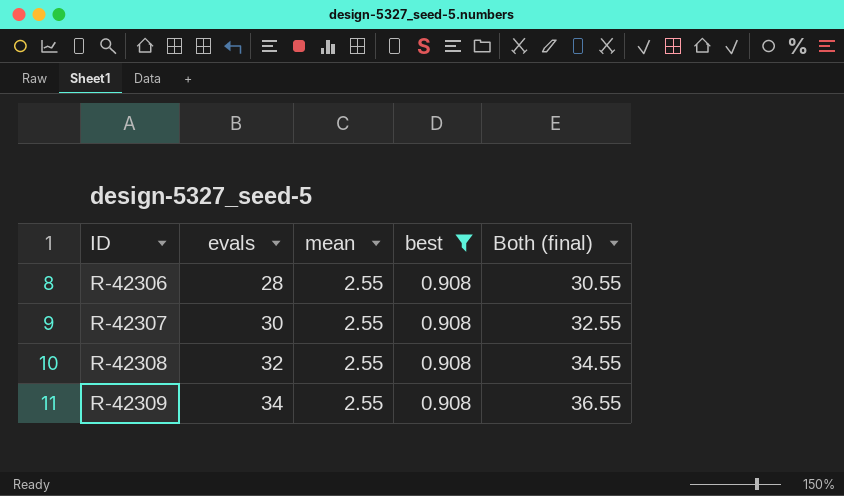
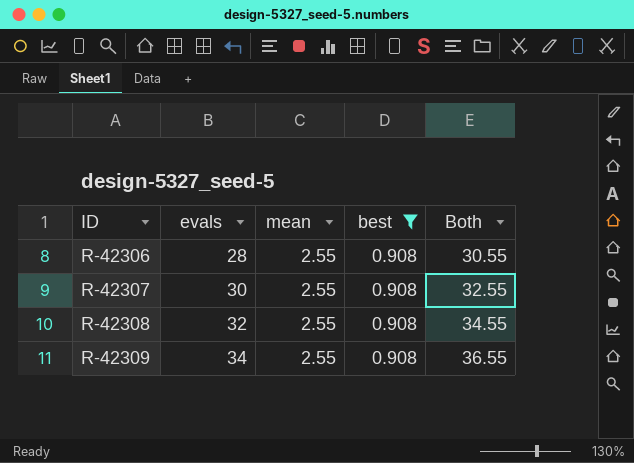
column name: Both (final) -> Both

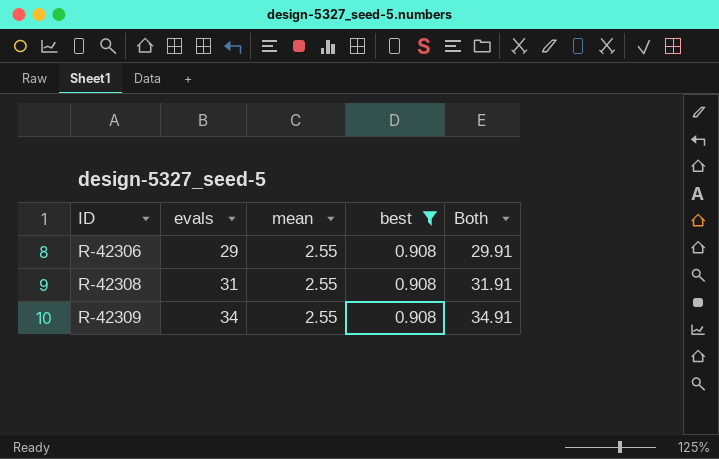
column Both | formula: [evals] + [mean] -> [evals] + [best]
row R-42307: 30 | 2.55 | 0.908 | 32.55 -> none
R-42306 | evals: 28 -> 29
R-42308 | evals: 32 -> 31

